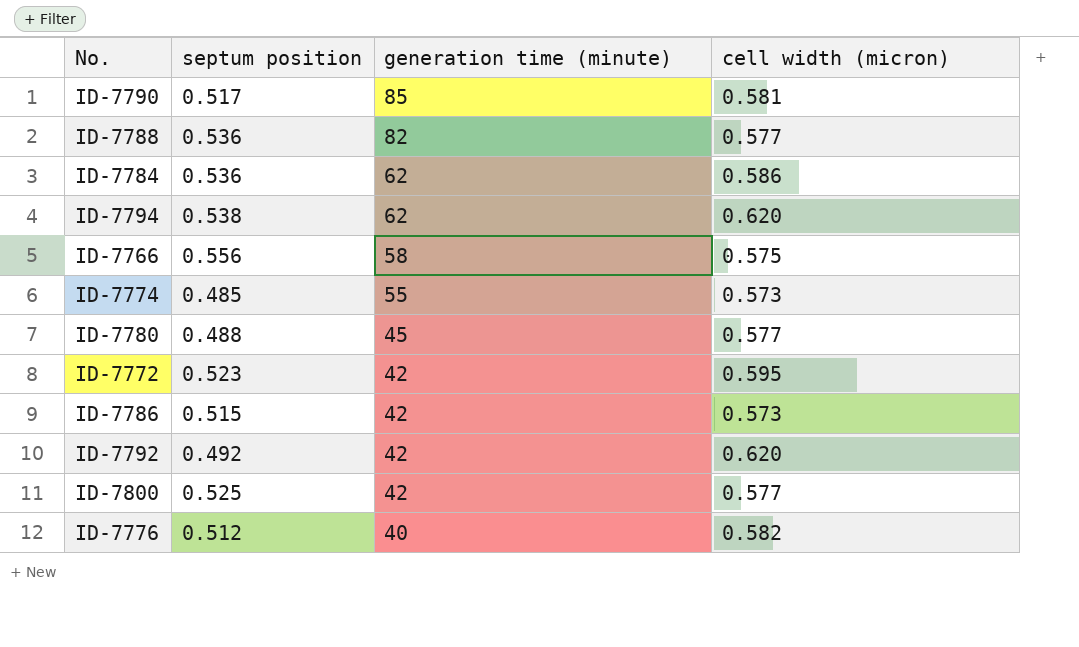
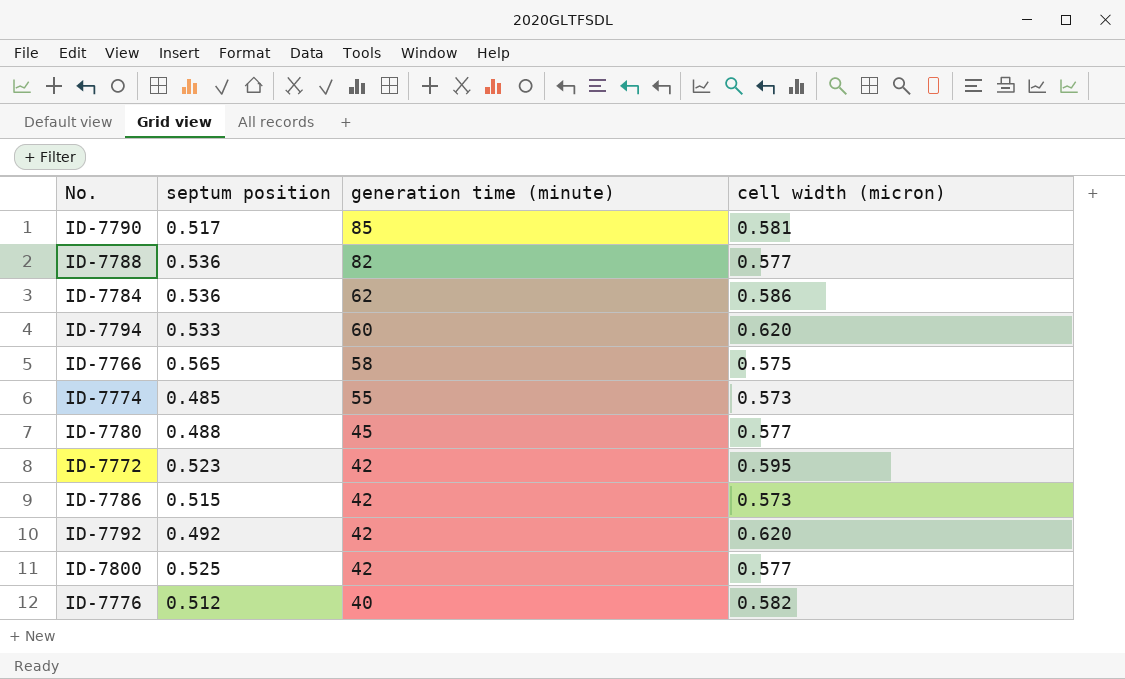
ID-7794 | septum position: 0.538 -> 0.533
ID-7794 | generation time (minute): 62 -> 60
ID-7766 | septum position: 0.556 -> 0.565

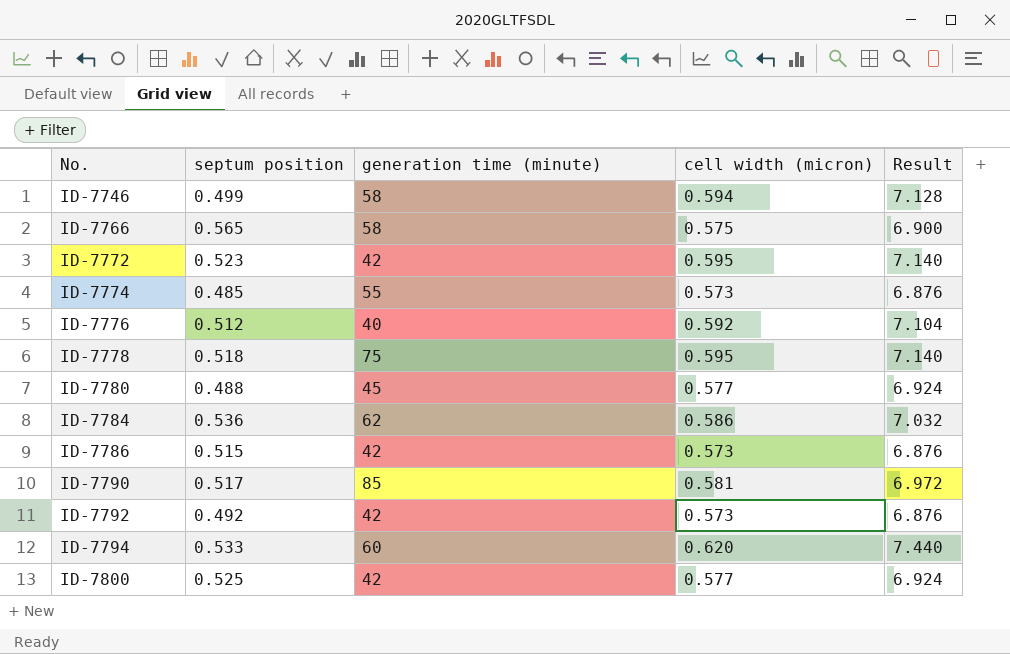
row order: generation time (minute) descending -> No. ascending
column Result | formula: none -> [cell width (micron)] * 12
row ID-7788: 0.536 | 82 | 0.577 -> none
row ID-7746: none -> 0.499 | 58 | 0.594 | 7.128
ID-7776 | cell width (micron): 0.582 -> 0.592
row ID-7778: none -> 0.518 | 75 | 0.595 | 7.140
ID-7792 | cell width (micron): 0.620 -> 0.573

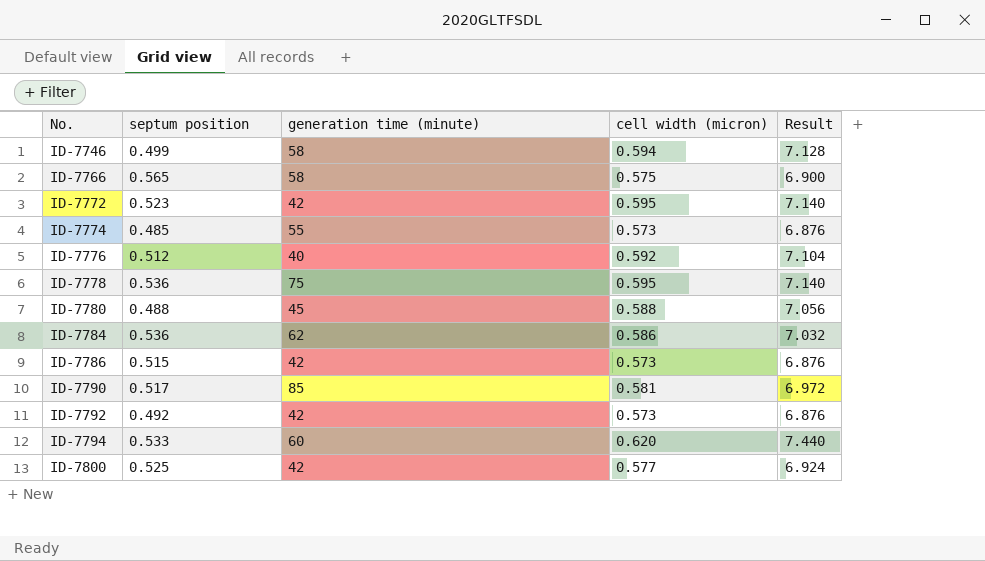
ID-7778 | septum position: 0.518 -> 0.536
ID-7780 | cell width (micron): 0.577 -> 0.588
ID-7780 | Result: 6.924 -> 7.056

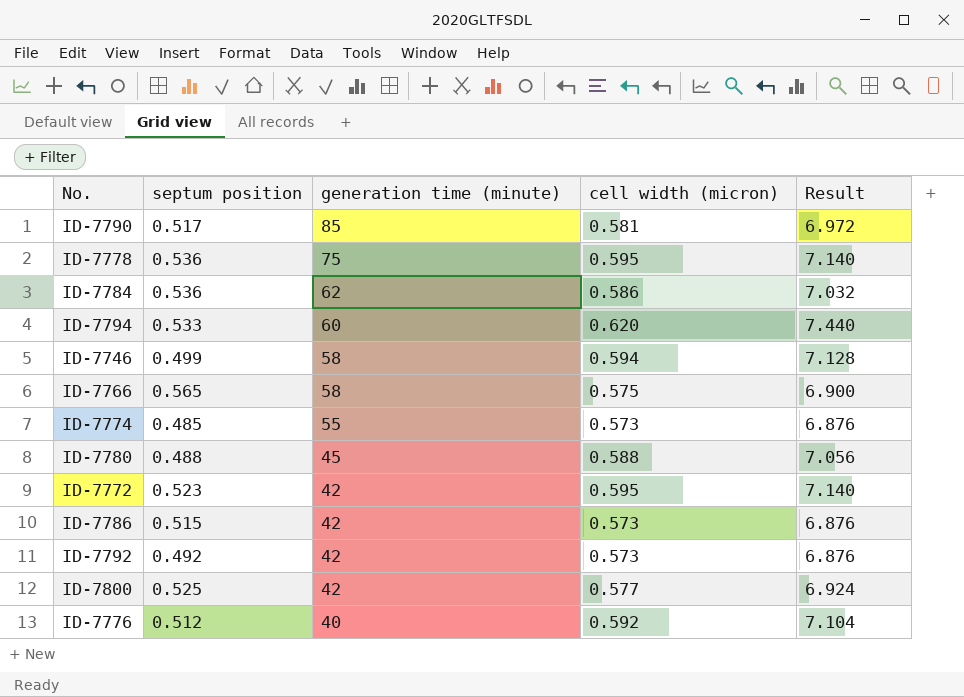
row order: No. ascending -> generation time (minute) descending

